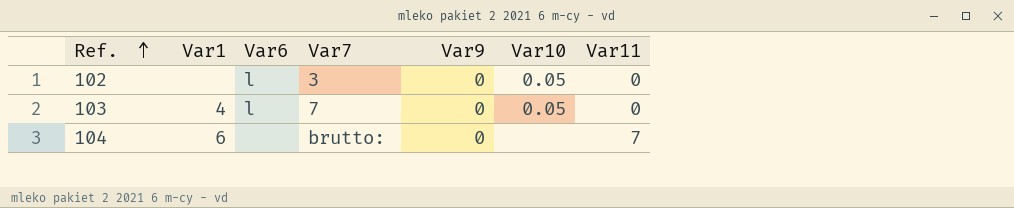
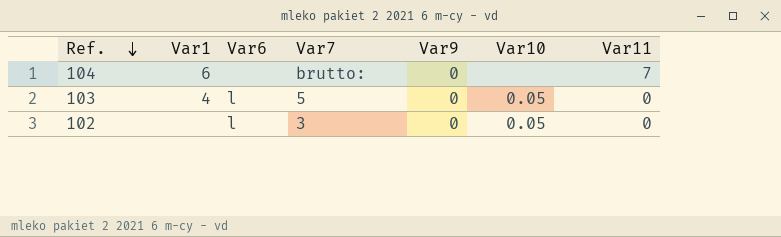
row order: Ref. ascending -> Ref. descending
103 | Var7: 7 -> 5

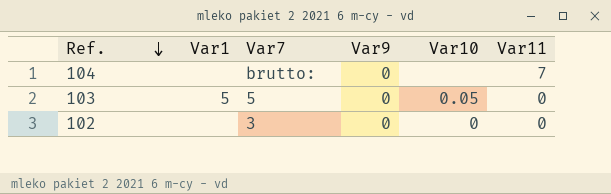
column Var6 | position: 3 -> none
104 | Var1: 6 -> none
103 | Var1: 4 -> 5
102 | Var10: 0.05 -> 0

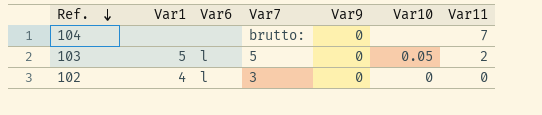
column Var6 | position: none -> 3
103 | Var11: 0 -> 2
102 | Var1: none -> 4

